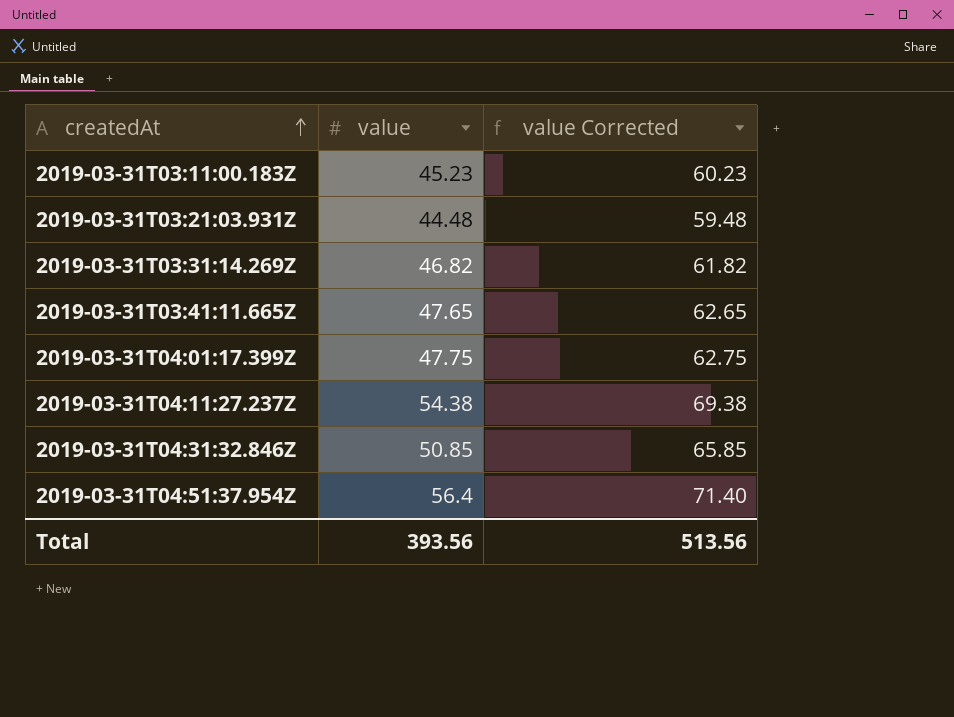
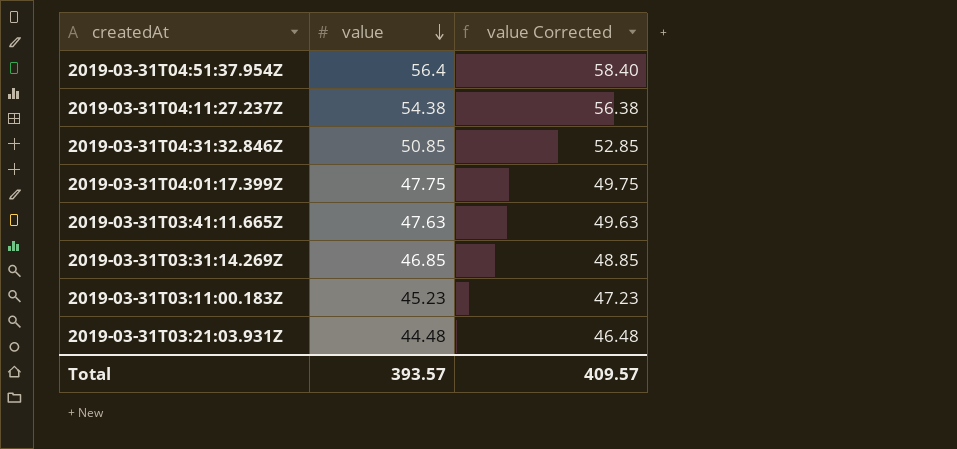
row order: createdAt ascending -> value descending
column value Corrected | formula: [value] + 15 -> [value] + 2
2019-03-31T03:41:11.665Z | value: 47.65 -> 47.63
2019-03-31T03:31:14.269Z | value: 46.82 -> 46.85
Total | value: 393.56 -> 393.57
Total | value Corrected: 513.56 -> 409.57

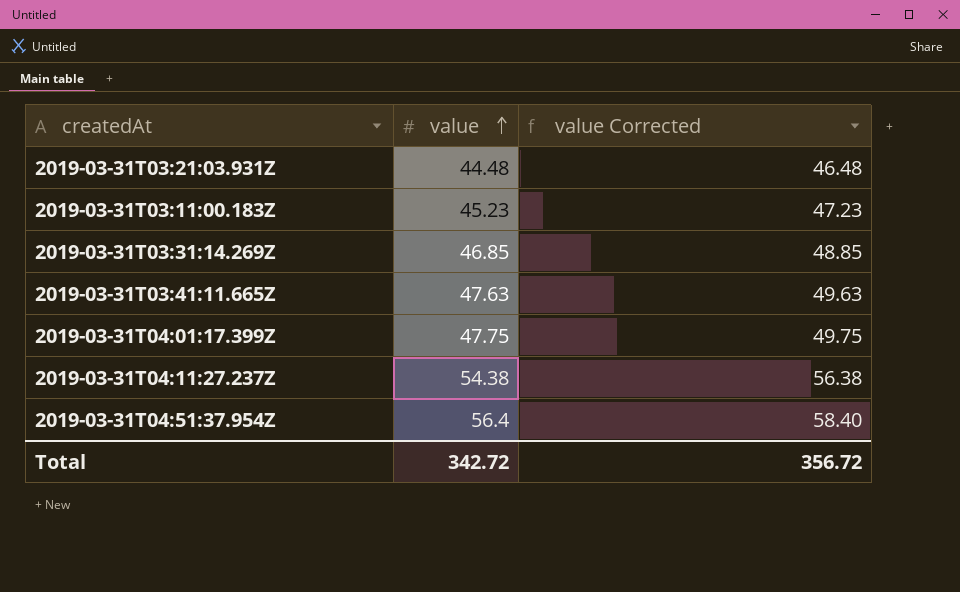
row order: value descending -> value ascending
row 2019-03-31T04:31:32.846Z: 50.85 | 52.85 -> none
Total | value: 393.57 -> 342.72
Total | value Corrected: 409.57 -> 356.72

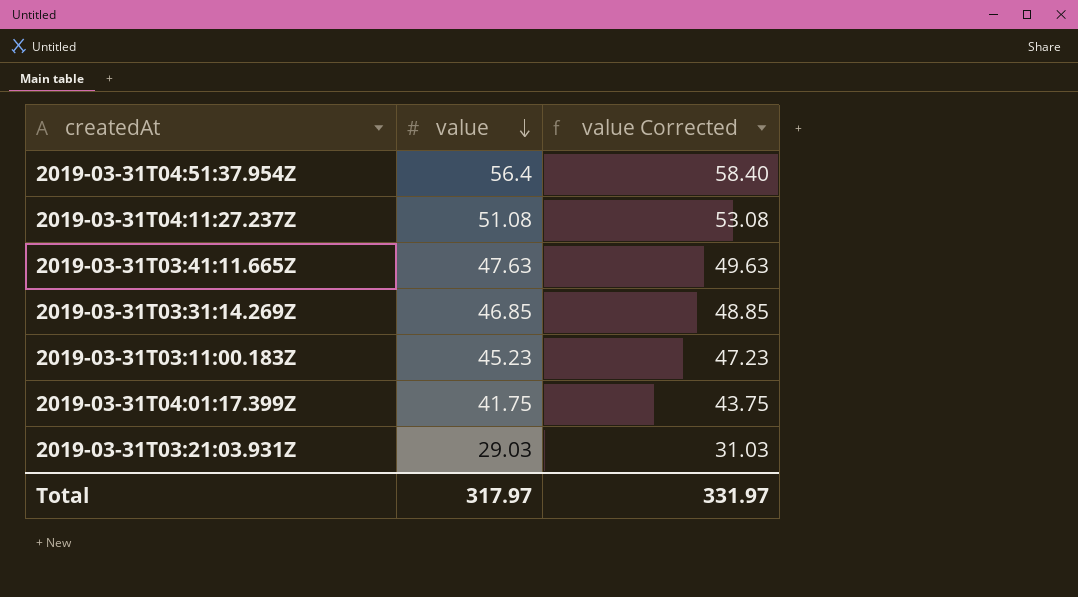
row order: value ascending -> value descending
2019-03-31T04:11:27.237Z | value: 54.38 -> 51.08
2019-03-31T04:11:27.237Z | value Corrected: 56.38 -> 53.08
2019-03-31T04:01:17.399Z | value: 47.75 -> 41.75
2019-03-31T04:01:17.399Z | value Corrected: 49.75 -> 43.75
2019-03-31T03:21:03.931Z | value: 44.48 -> 29.03
2019-03-31T03:21:03.931Z | value Corrected: 46.48 -> 31.03
Total | value: 342.72 -> 317.97
Total | value Corrected: 356.72 -> 331.97

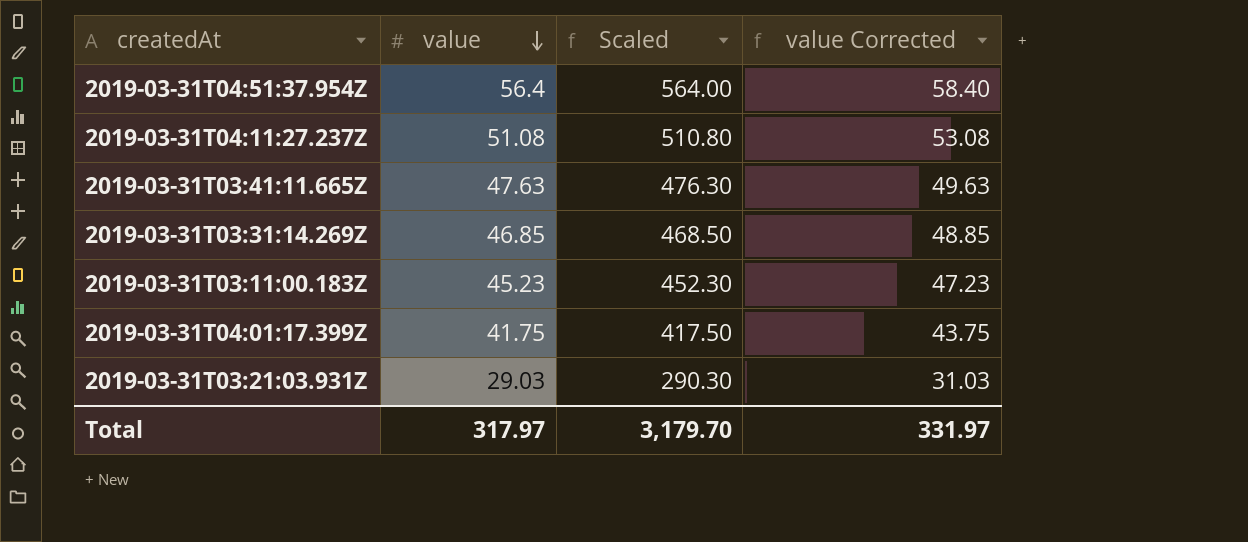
column Scaled | formula: none -> [value] * 10

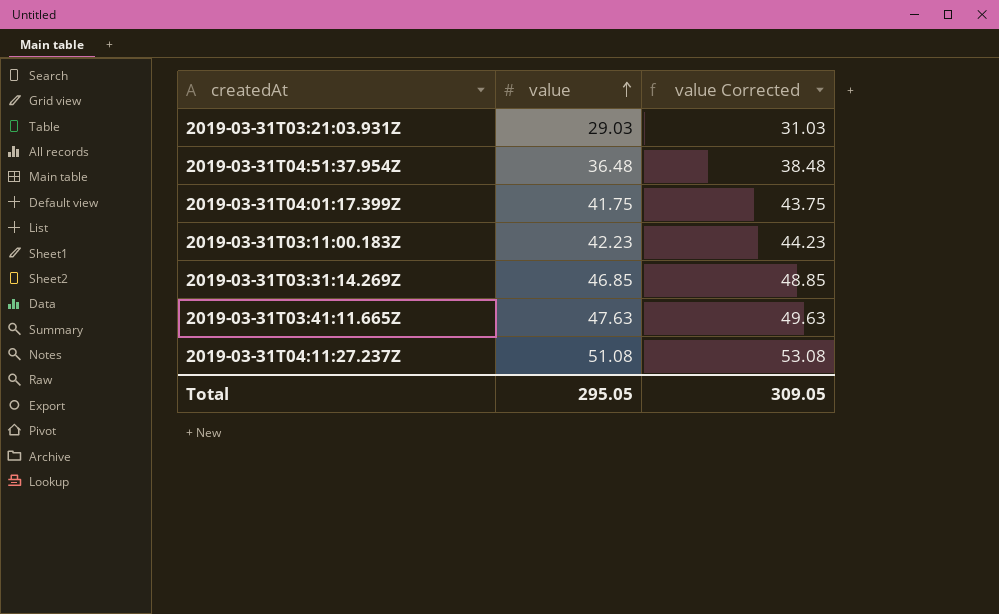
row order: value descending -> value ascending
column Scaled | formula: [value] * 10 -> none
2019-03-31T04:51:37.954Z | value: 56.4 -> 36.48
2019-03-31T04:51:37.954Z | value Corrected: 58.40 -> 38.48
2019-03-31T03:11:00.183Z | value: 45.23 -> 42.23
2019-03-31T03:11:00.183Z | value Corrected: 47.23 -> 44.23
Total | value: 317.97 -> 295.05
Total | value Corrected: 331.97 -> 309.05

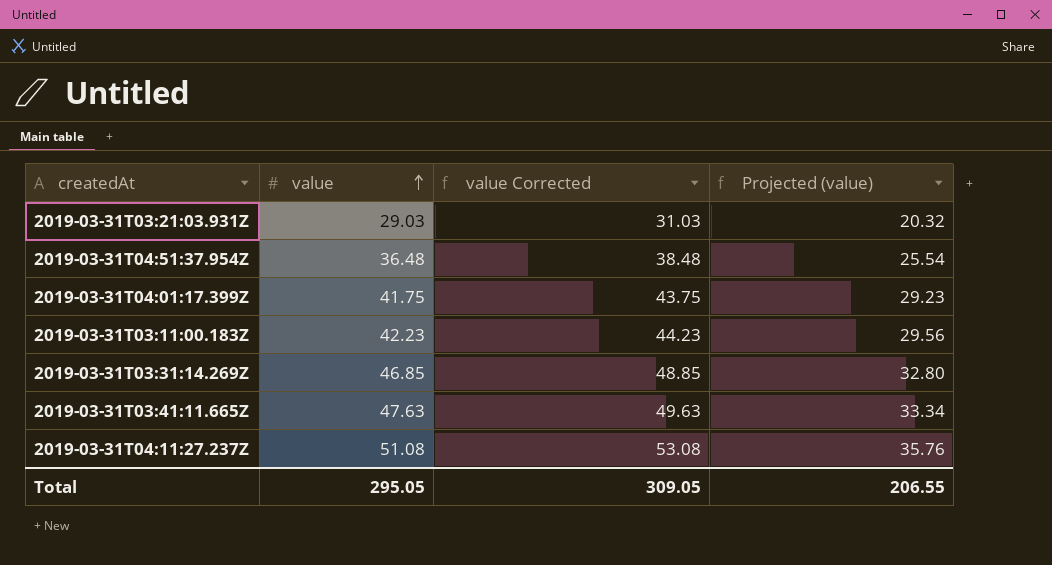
column Projected (value) | formula: none -> [value] * 0.7

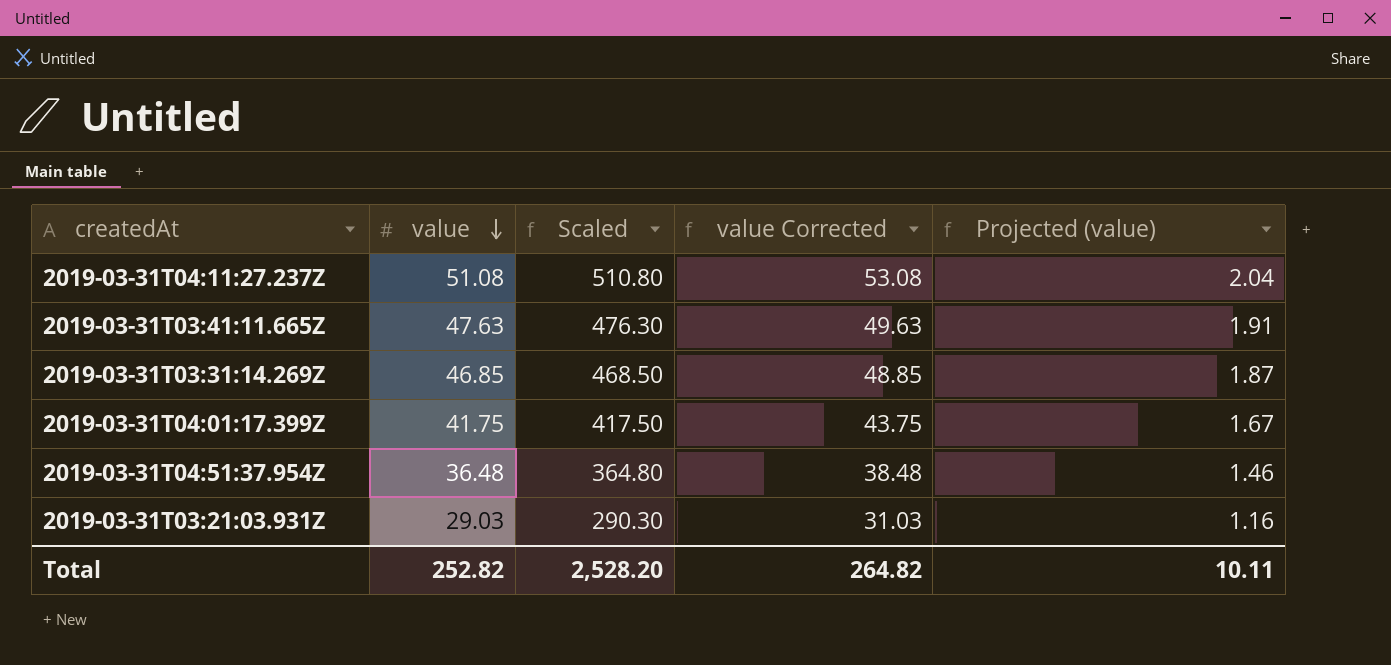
row order: value ascending -> value descending
column Scaled | formula: none -> [value] * 10
column Projected (value) | formula: [value] * 0.7 -> [value] * 0.04
row 2019-03-31T03:11:00.183Z: 42.23 | 44.23 | 29.56 -> none
Total | value: 295.05 -> 252.82
Total | value Corrected: 309.05 -> 264.82
Total | Projected (value): 206.55 -> 10.11

